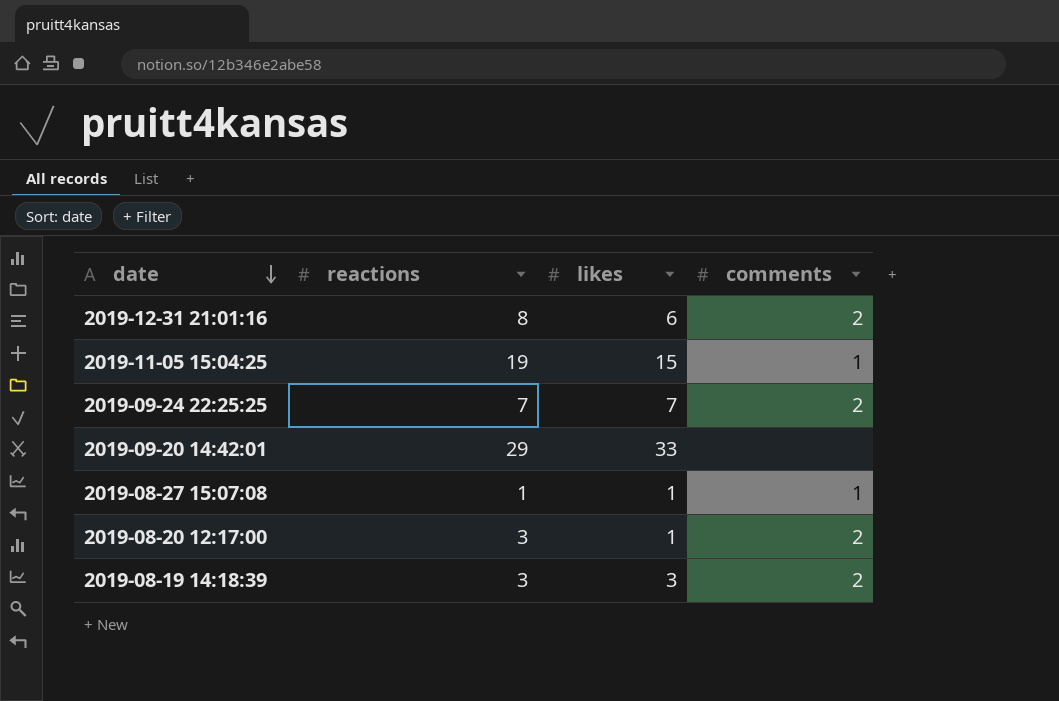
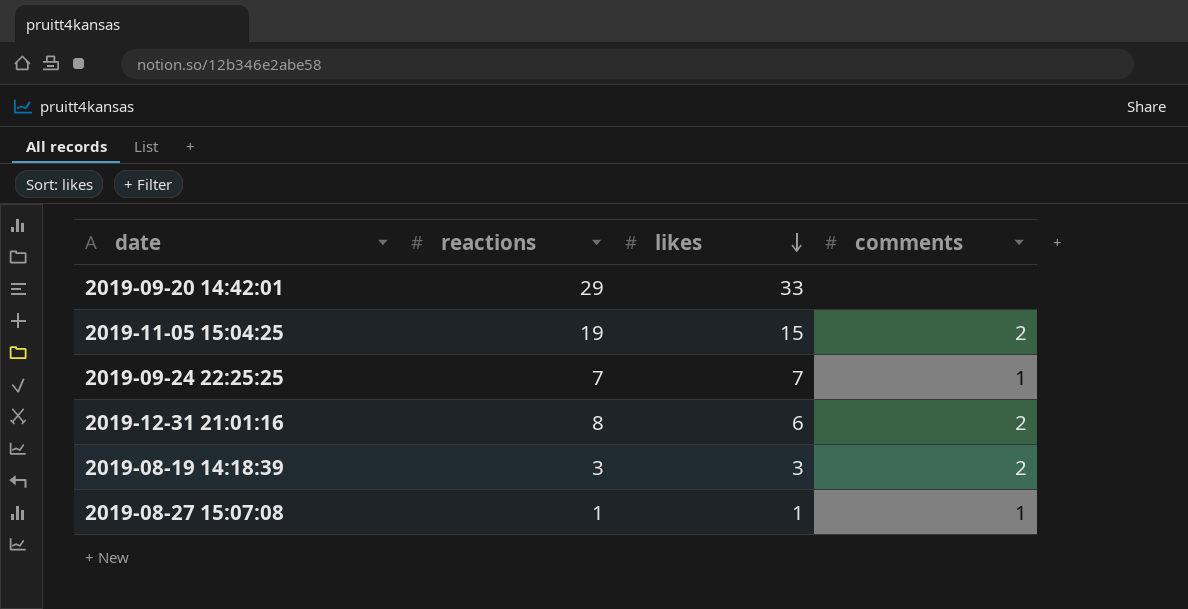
row order: date descending -> likes descending
row 2019-08-20 12:17:00: 3 | 1 | 2 -> none
2019-11-05 15:04:25 | comments: 1 -> 2
2019-09-24 22:25:25 | comments: 2 -> 1

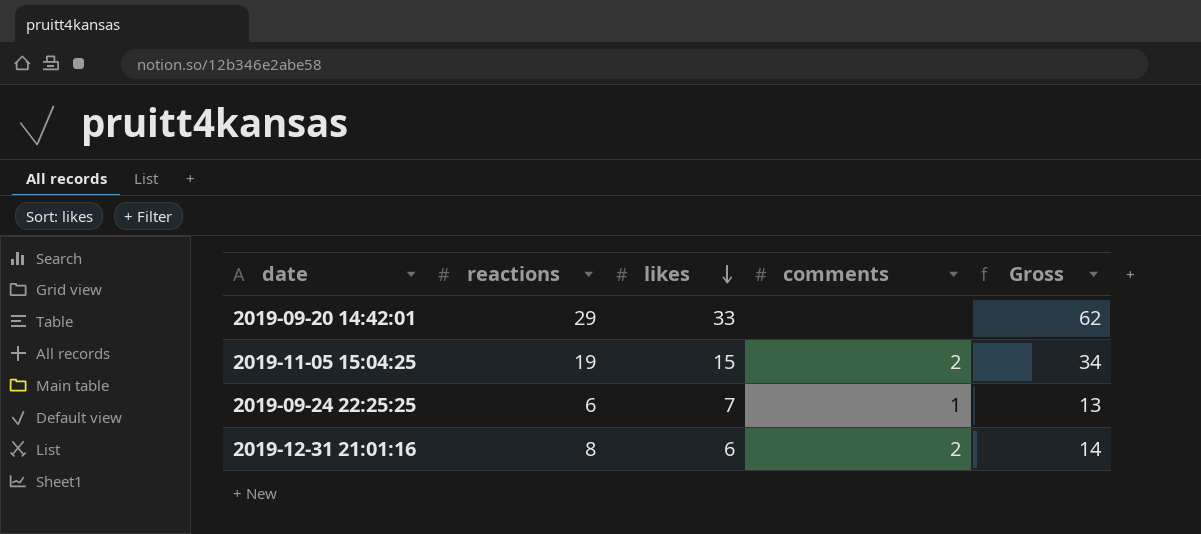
column Gross | formula: none -> [reactions] + [likes]
row 2019-08-19 14:18:39: 3 | 3 | 2 -> none
row 2019-08-27 15:07:08: 1 | 1 | 1 -> none
2019-09-24 22:25:25 | reactions: 7 -> 6

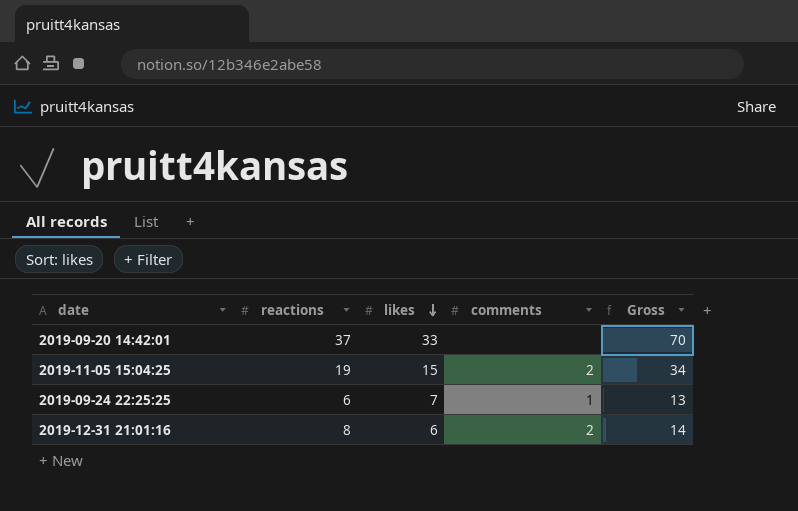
2019-09-20 14:42:01 | reactions: 29 -> 37
2019-09-20 14:42:01 | Gross: 62 -> 70

